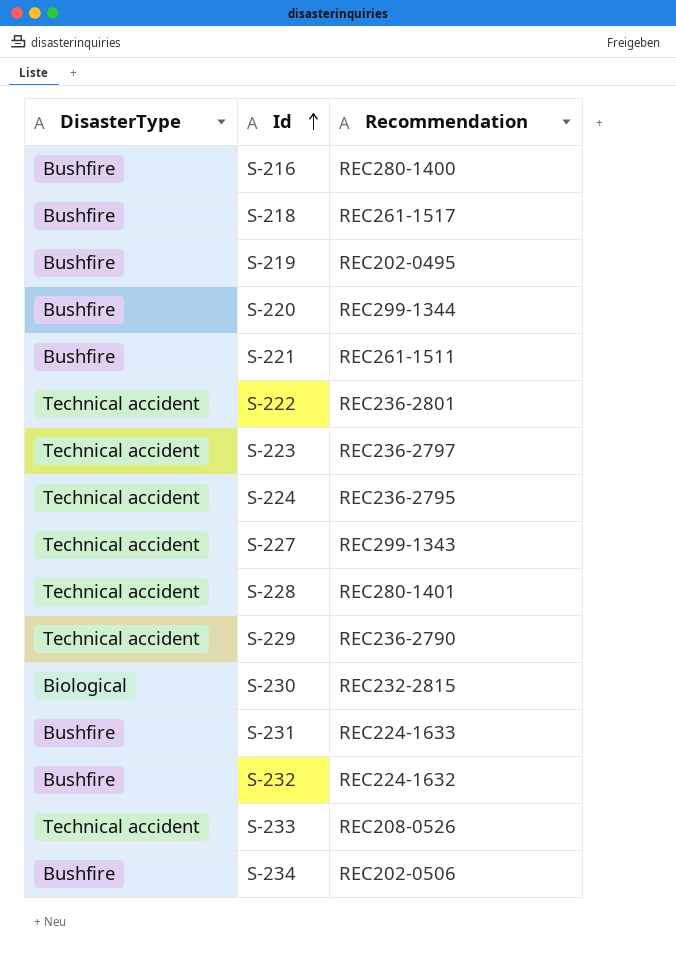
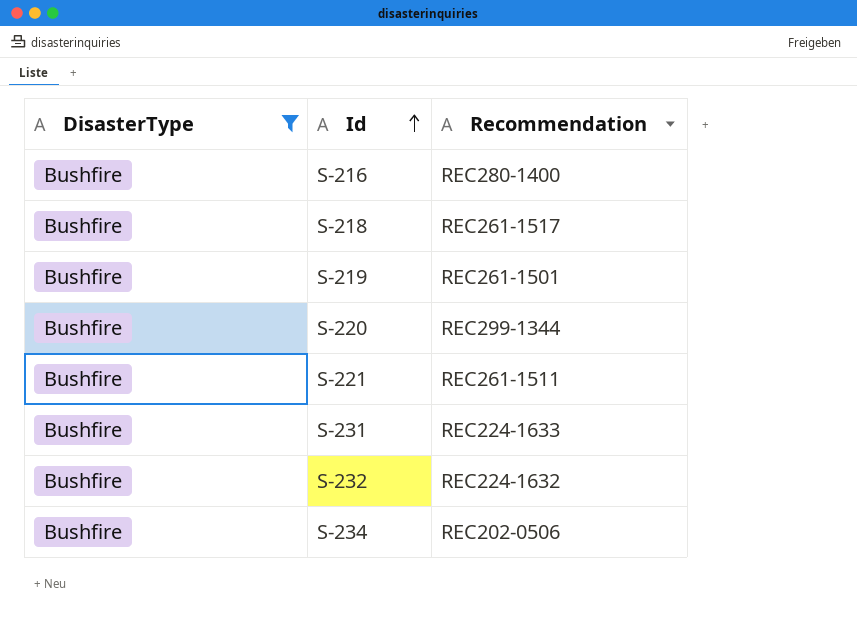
filter: none -> DisasterType = Bushfire
S-219 | Recommendation: REC202-0495 -> REC261-1501

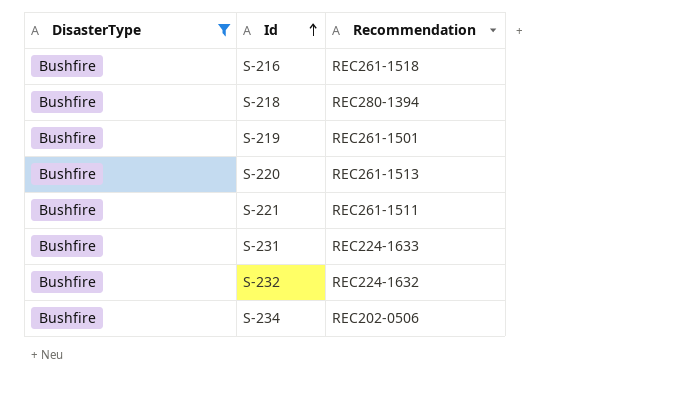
S-216 | Recommendation: REC280-1400 -> REC261-1518
S-218 | Recommendation: REC261-1517 -> REC280-1394
S-220 | Recommendation: REC299-1344 -> REC261-1513

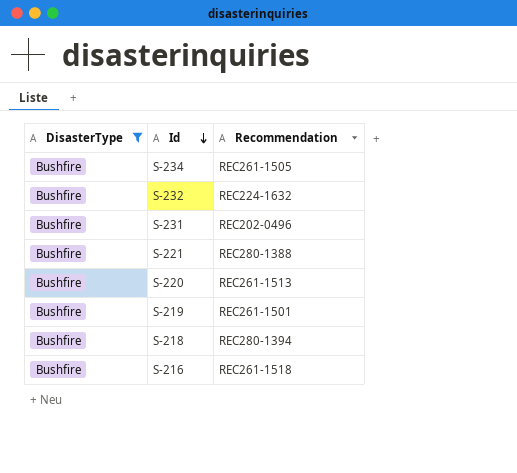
row order: Id ascending -> Id descending
S-234 | Recommendation: REC202-0506 -> REC261-1505
S-231 | Recommendation: REC224-1633 -> REC202-0496
S-221 | Recommendation: REC261-1511 -> REC280-1388

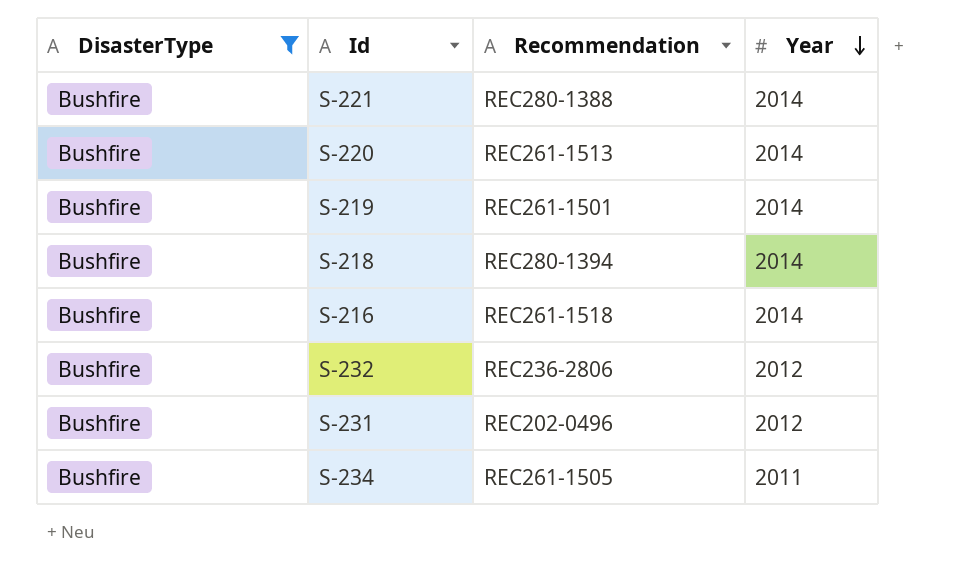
row order: Id descending -> Year descending
column Year | position: none -> 4
S-232 | Recommendation: REC224-1632 -> REC236-2806

